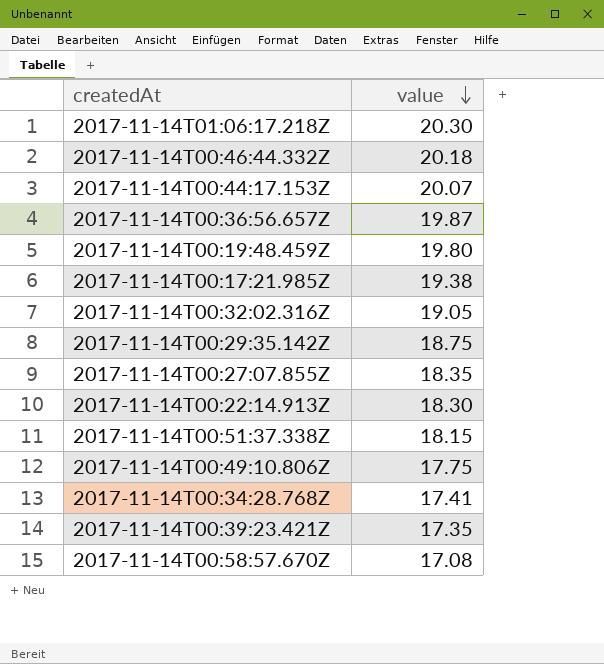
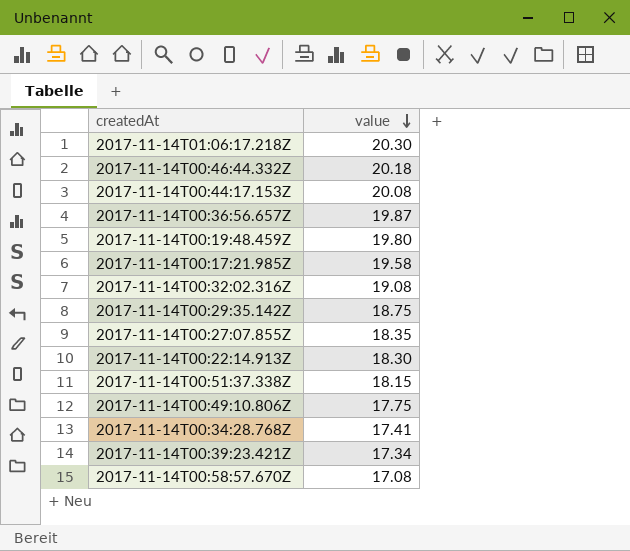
2017-11-14T00:44:17.153Z | value: 20.07 -> 20.08
2017-11-14T00:17:21.985Z | value: 19.38 -> 19.58
2017-11-14T00:32:02.316Z | value: 19.05 -> 19.08
2017-11-14T00:39:23.421Z | value: 17.35 -> 17.34

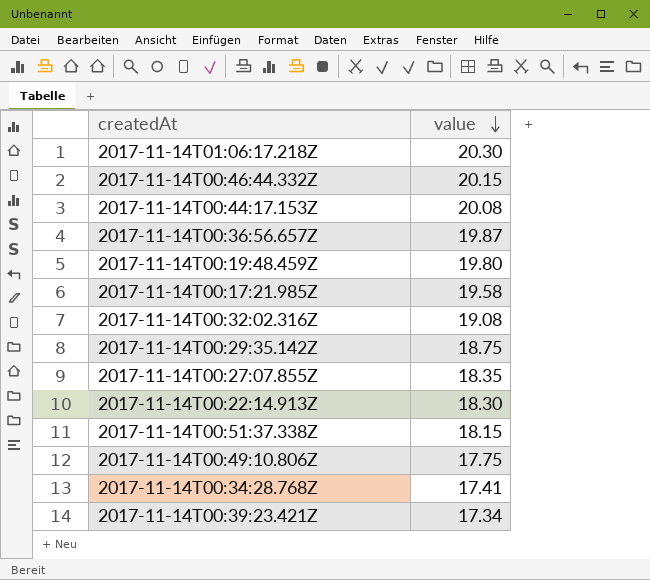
row 2017-11-14T00:58:57.670Z: 17.08 -> none
2017-11-14T00:46:44.332Z | value: 20.18 -> 20.15

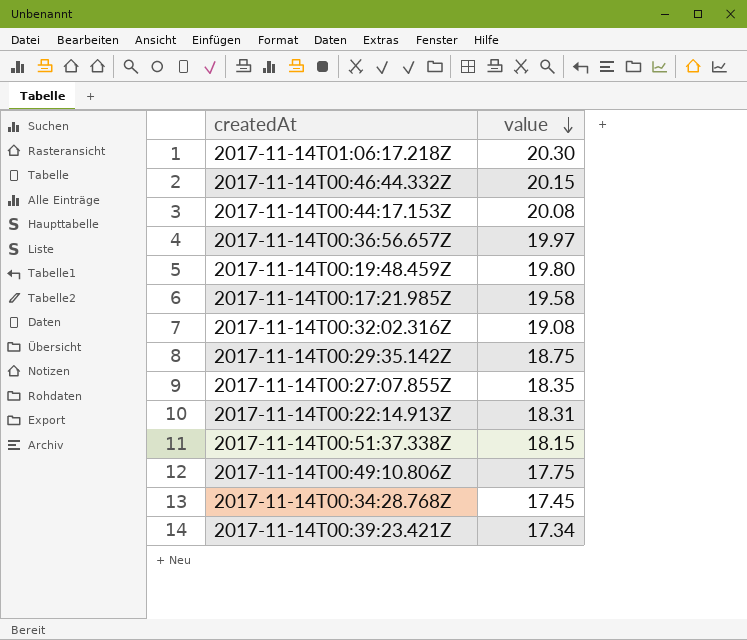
2017-11-14T00:36:56.657Z | value: 19.87 -> 19.97
2017-11-14T00:22:14.913Z | value: 18.30 -> 18.31
2017-11-14T00:34:28.768Z | value: 17.41 -> 17.45

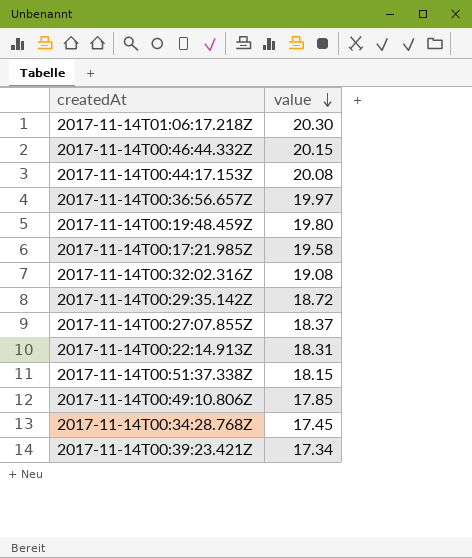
2017-11-14T00:29:35.142Z | value: 18.75 -> 18.72
2017-11-14T00:27:07.855Z | value: 18.35 -> 18.37
2017-11-14T00:49:10.806Z | value: 17.75 -> 17.85

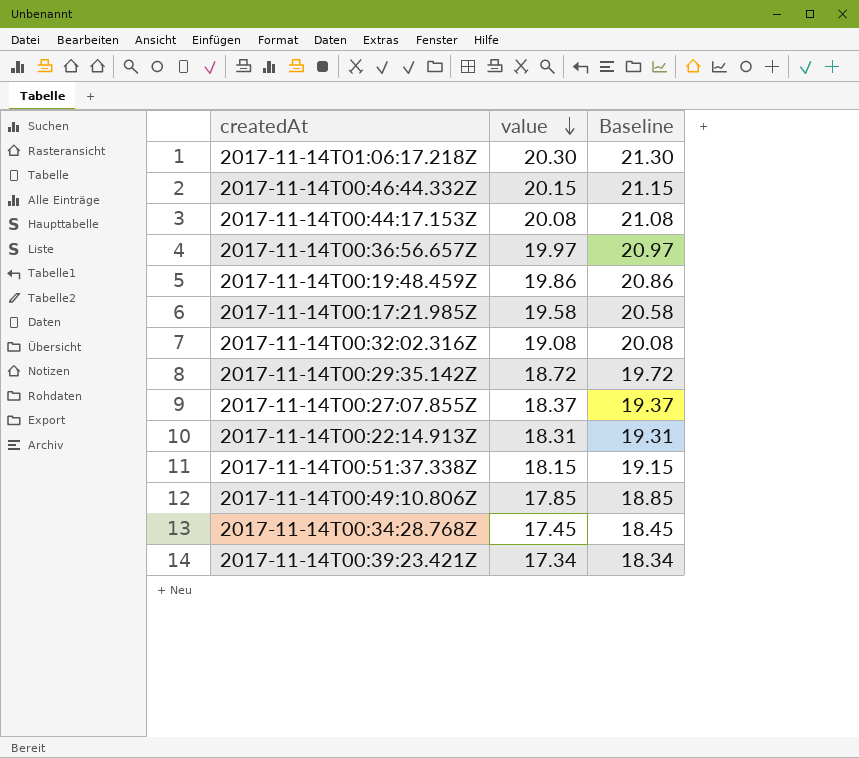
column Baseline | formula: none -> [value] + 1
2017-11-14T00:19:48.459Z | value: 19.80 -> 19.86

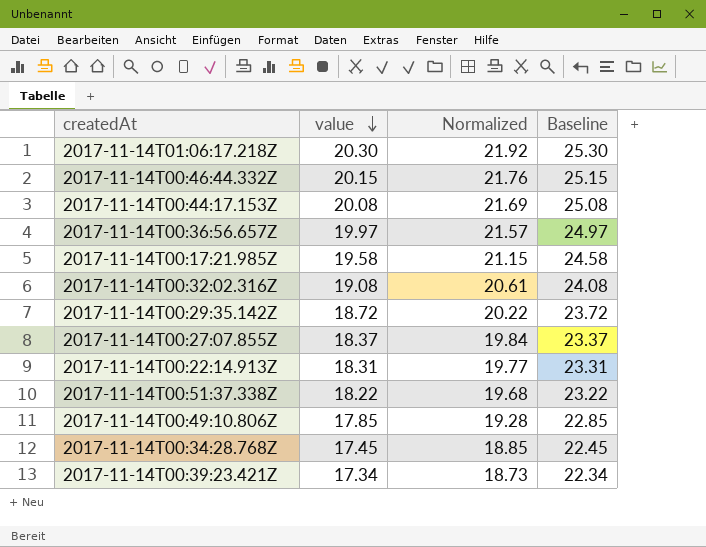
column Normalized | formula: none -> [value] * 1.08
column Baseline | formula: [value] + 1 -> [value] + 5
row 2017-11-14T00:19:48.459Z: 19.86 | 20.86 -> none
2017-11-14T00:51:37.338Z | value: 18.15 -> 18.22

